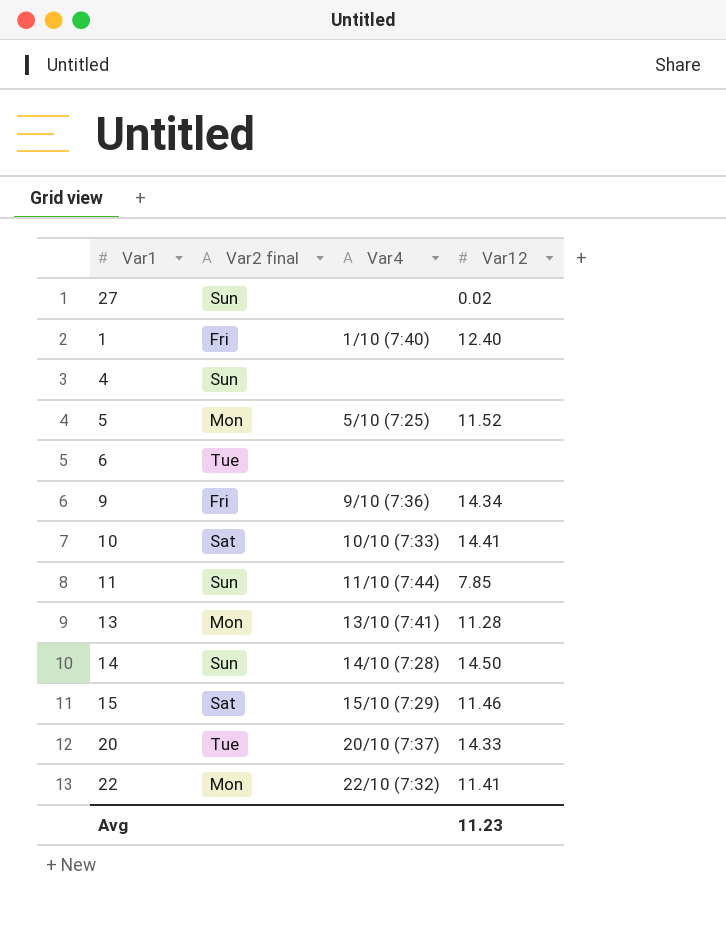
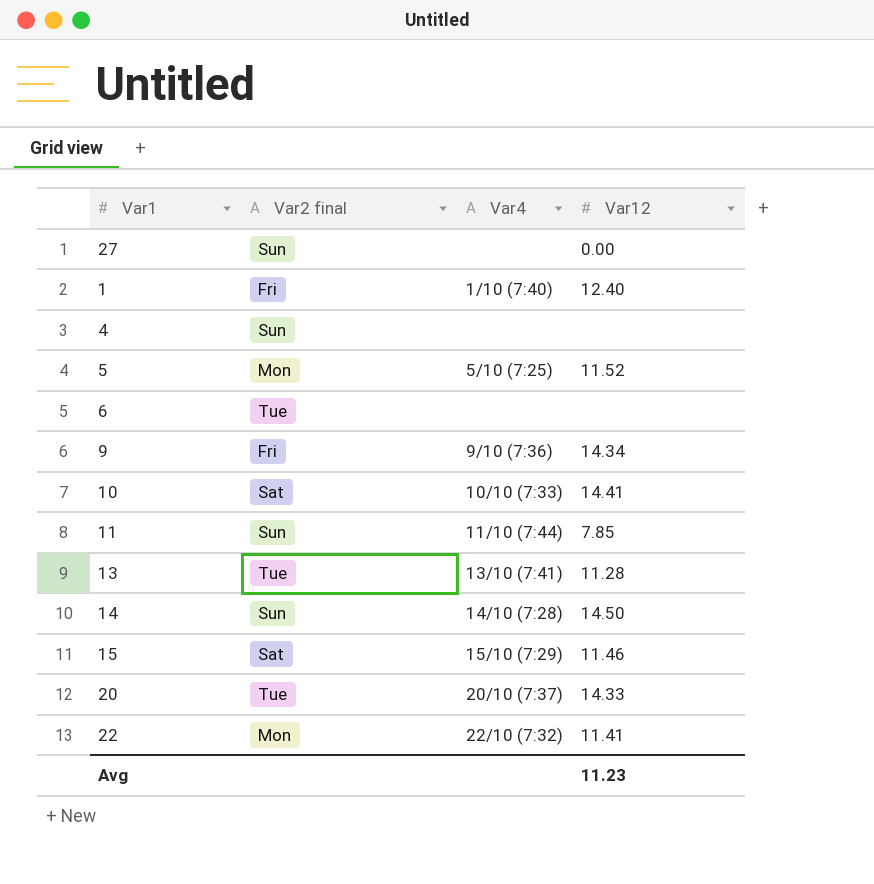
27 | Var12: 0.02 -> 0.00
13 | Var2 final: Mon -> Tue

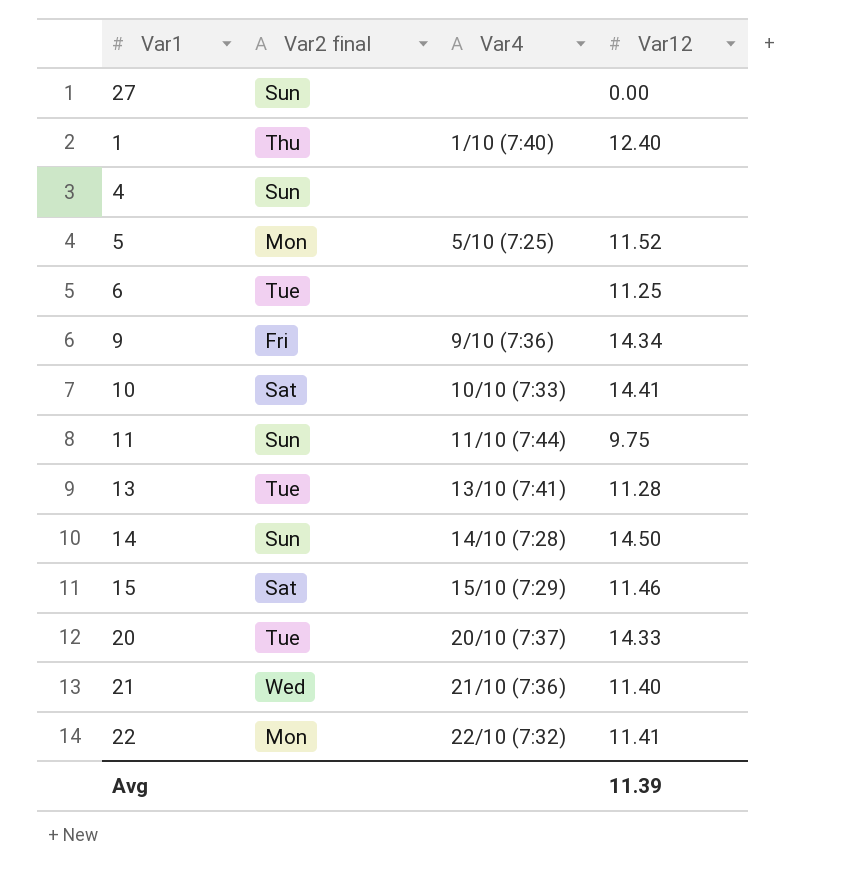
1 | Var2 final: Fri -> Thu
6 | Var12: none -> 11.25
11 | Var12: 7.85 -> 9.75
row 21: none -> Wed | 21/10 (7:36) | 11.40
Avg | Var12: 11.23 -> 11.39

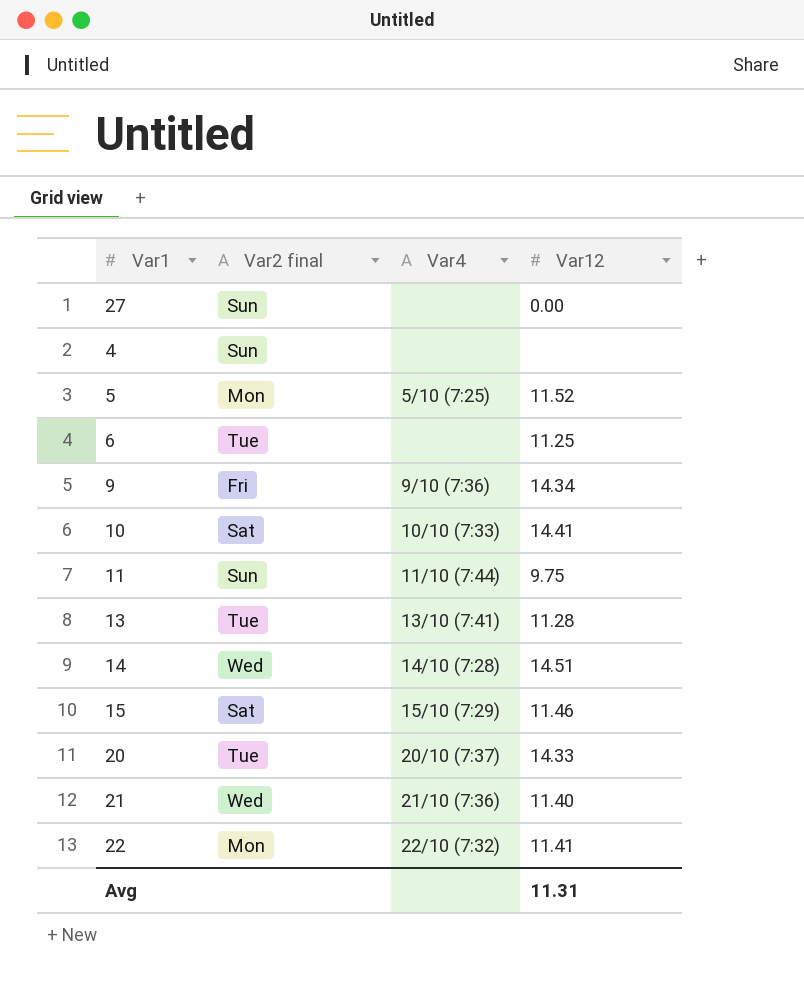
row 1: Thu | 1/10 (7:40) | 12.40 -> none
14 | Var2 final: Sun -> Wed
14 | Var12: 14.50 -> 14.51
Avg | Var12: 11.39 -> 11.31

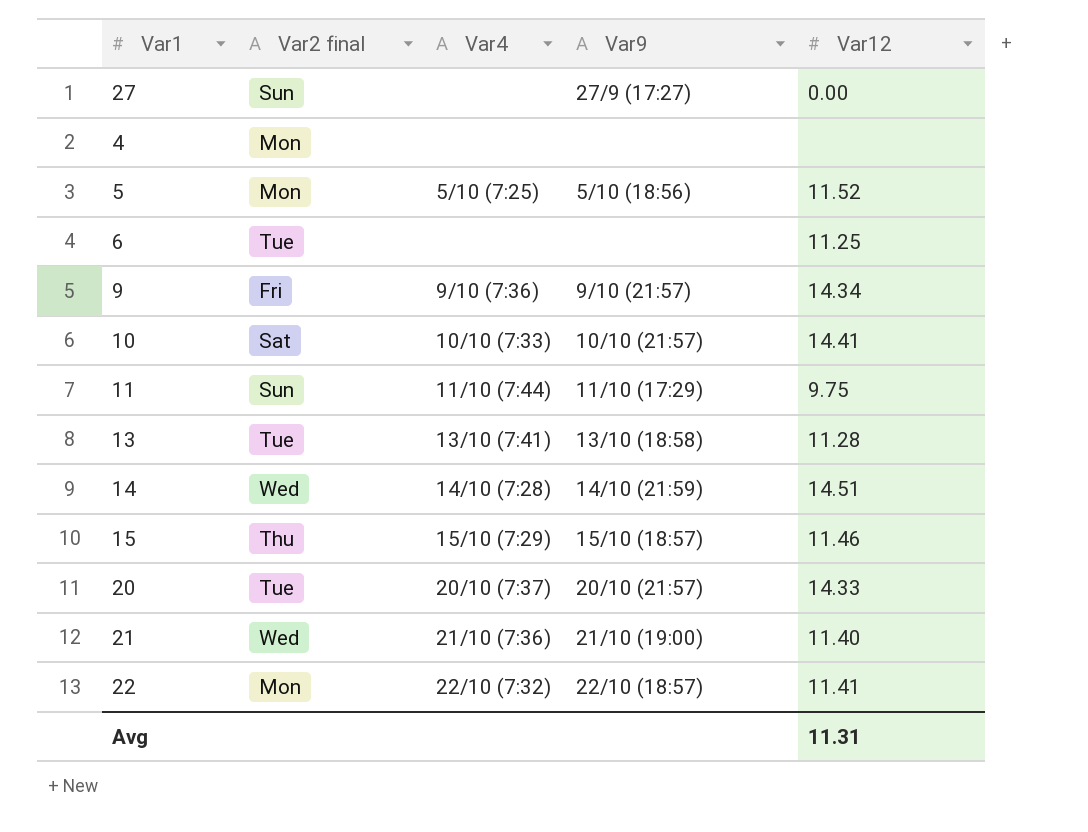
column Var9 | position: none -> 4
4 | Var2 final: Sun -> Mon
15 | Var2 final: Sat -> Thu

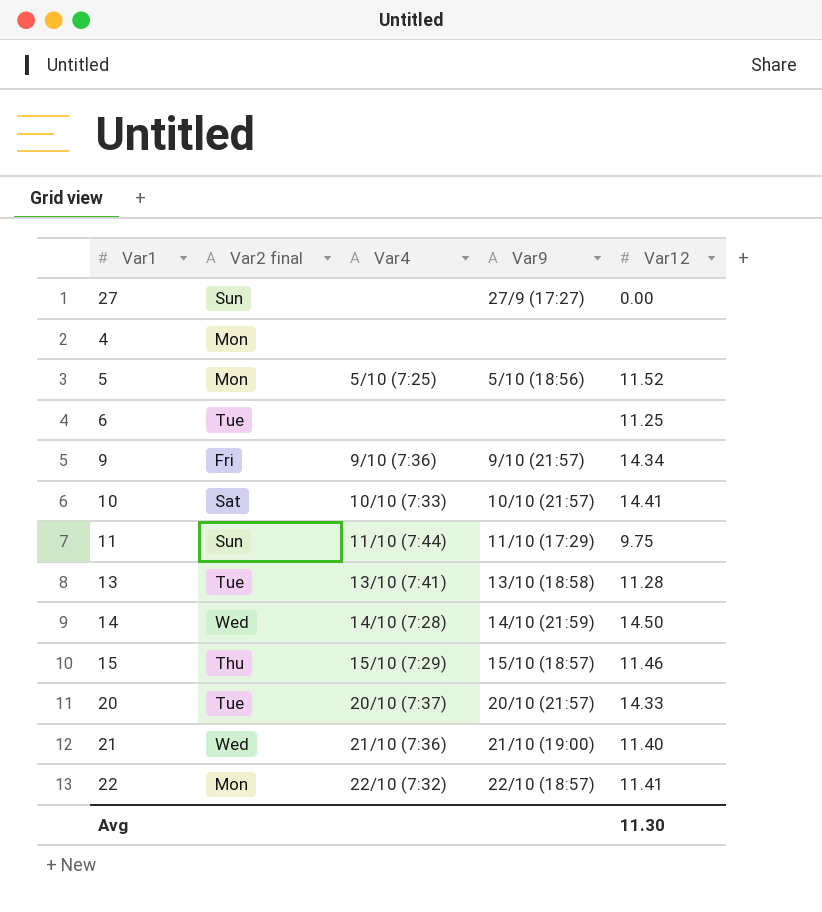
14 | Var12: 14.51 -> 14.50
Avg | Var12: 11.31 -> 11.30

